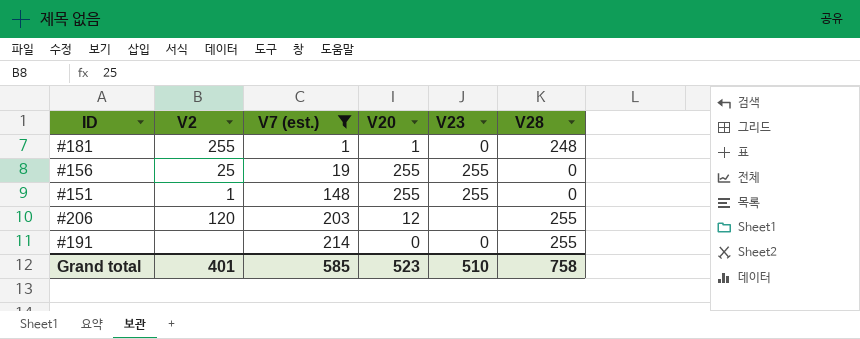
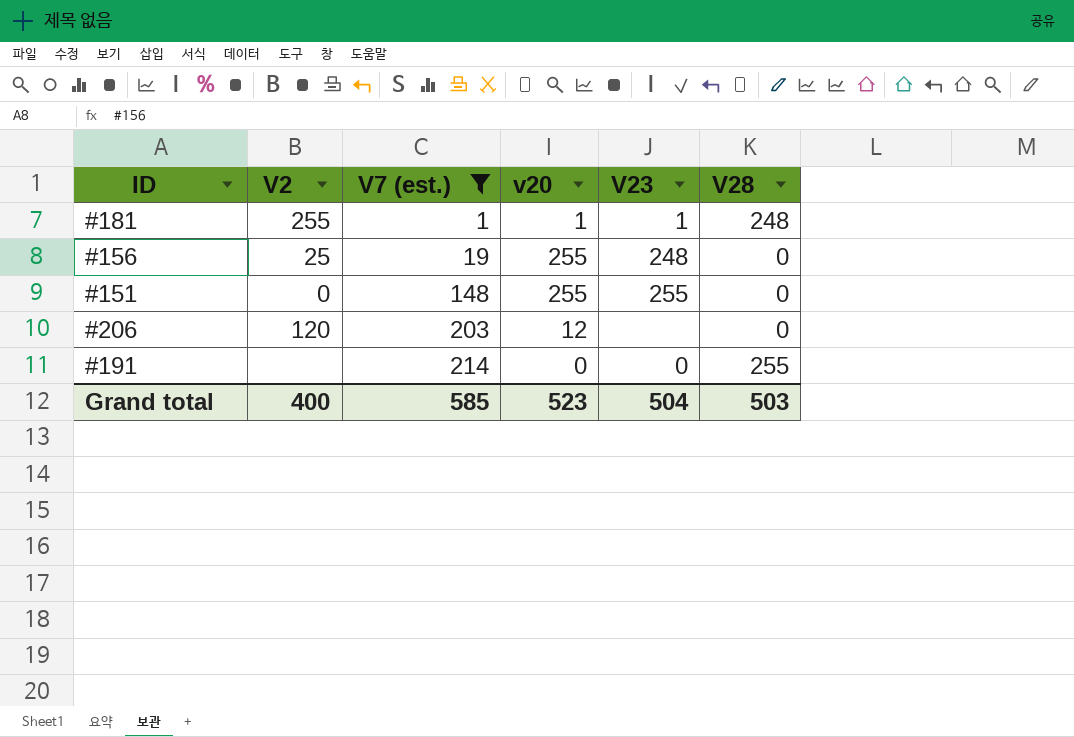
column name: V20 -> v20
#181 | V23: 0 -> 1
#156 | V23: 255 -> 248
#151 | V2: 1 -> 0
#206 | V28: 255 -> 0
Grand total | V2: 401 -> 400
Grand total | V23: 510 -> 504
Grand total | V28: 758 -> 503

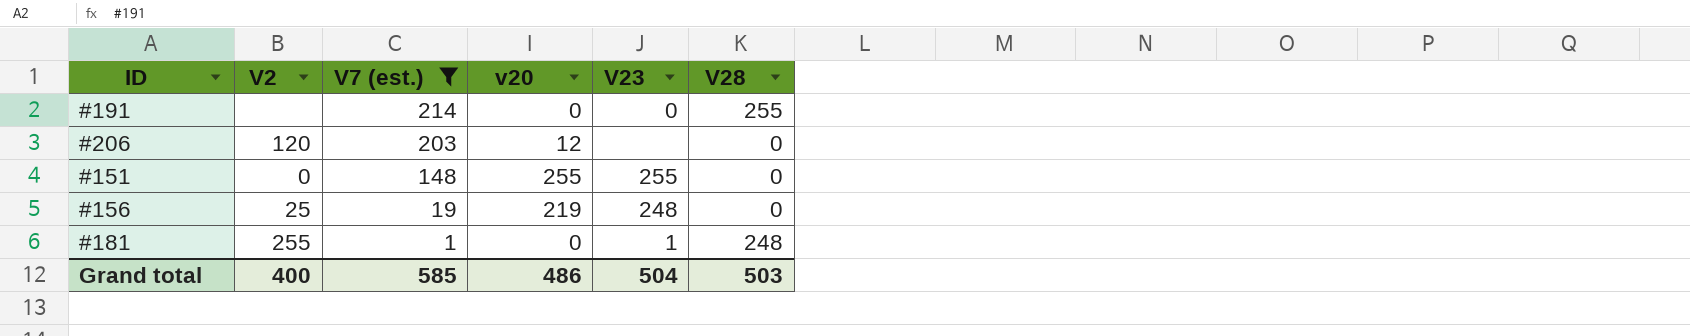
row order: V7 (est.) ascending -> V7 (est.) descending
#156 | v20: 255 -> 219
#181 | v20: 1 -> 0
Grand total | v20: 523 -> 486

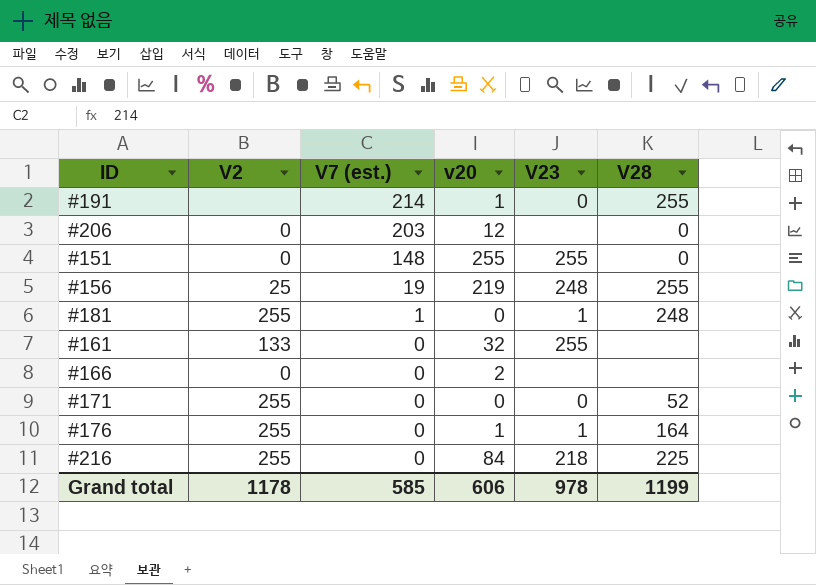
filter: V7 (est.) != 0 -> none
#191 | v20: 0 -> 1
#206 | V2: 120 -> 0
#156 | V28: 0 -> 255
Grand total | V2: 400 -> 1178
Grand total | v20: 486 -> 606
Grand total | V23: 504 -> 978
Grand total | V28: 503 -> 1199

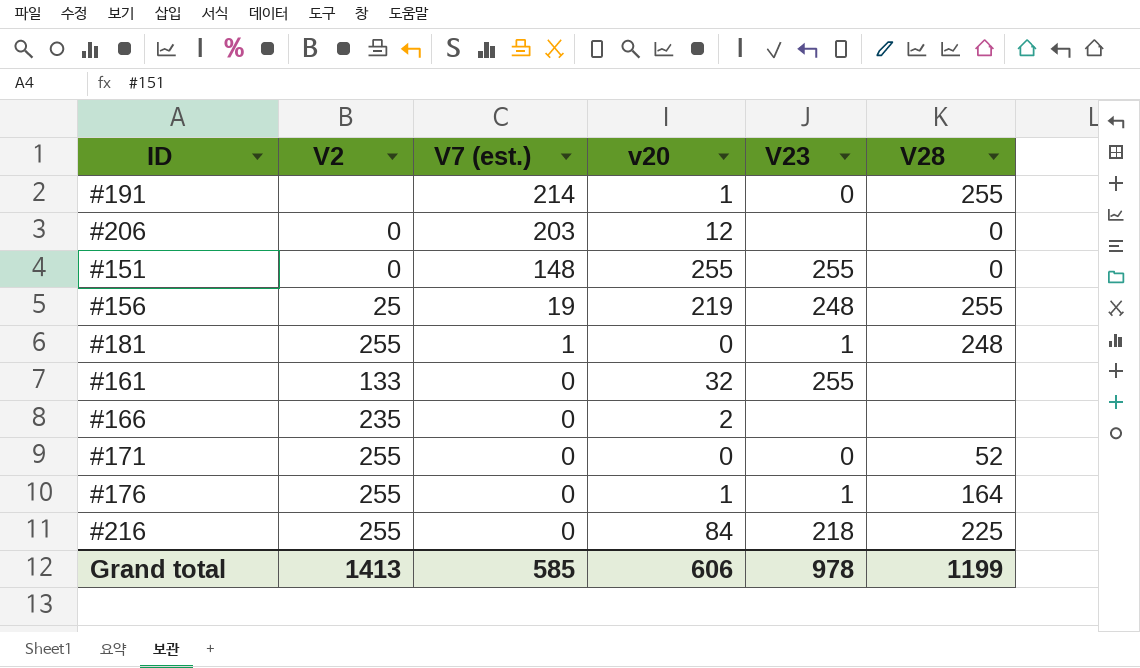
#166 | V2: 0 -> 235
Grand total | V2: 1178 -> 1413

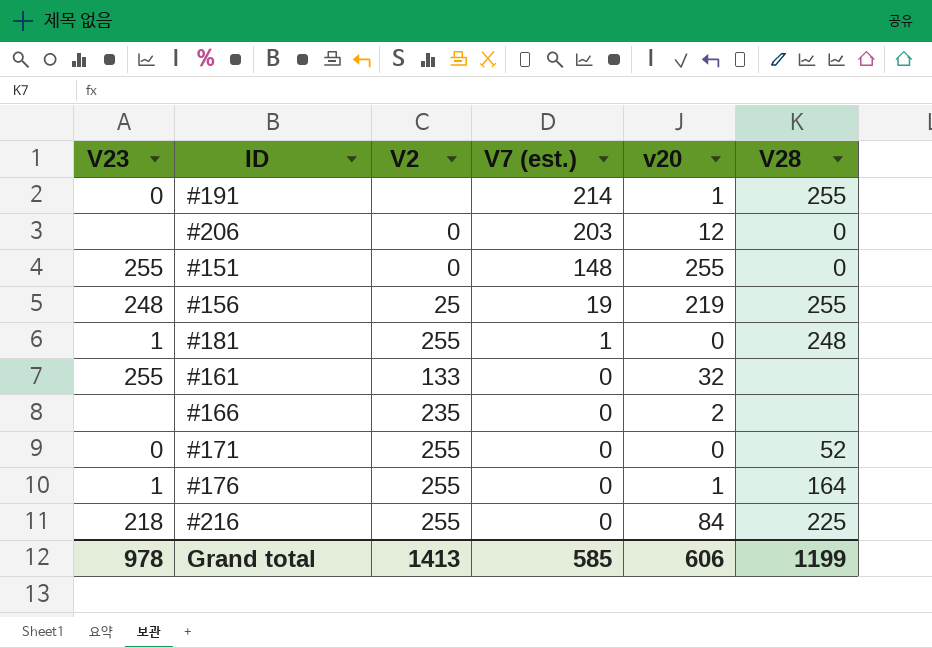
column V23 | position: 5 -> 1

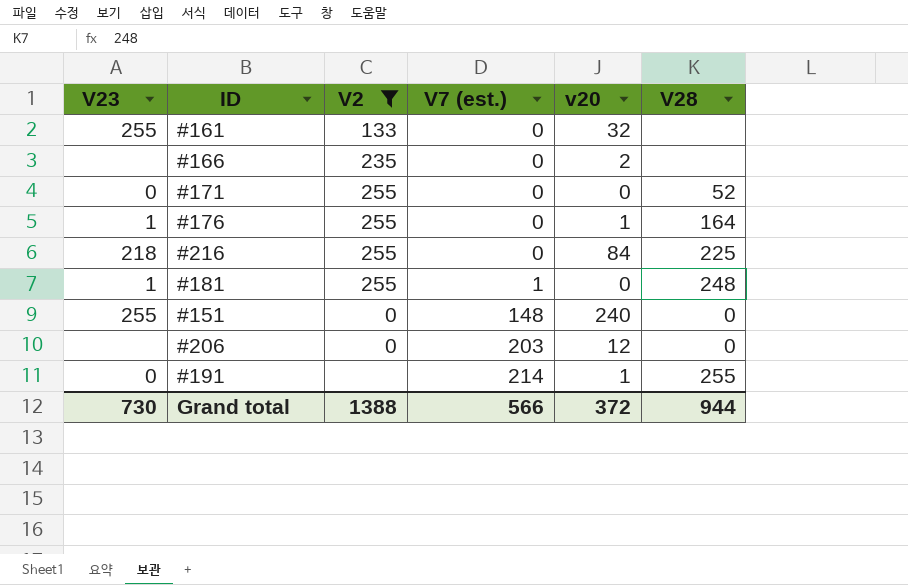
filter: none -> V2 != 25
row order: V7 (est.) descending -> V7 (est.) ascending
#151 | v20: 255 -> 240
Grand total | V23: 978 -> 730
Grand total | V2: 1413 -> 1388
Grand total | V7 (est.): 585 -> 566
Grand total | v20: 606 -> 372
Grand total | V28: 1199 -> 944

